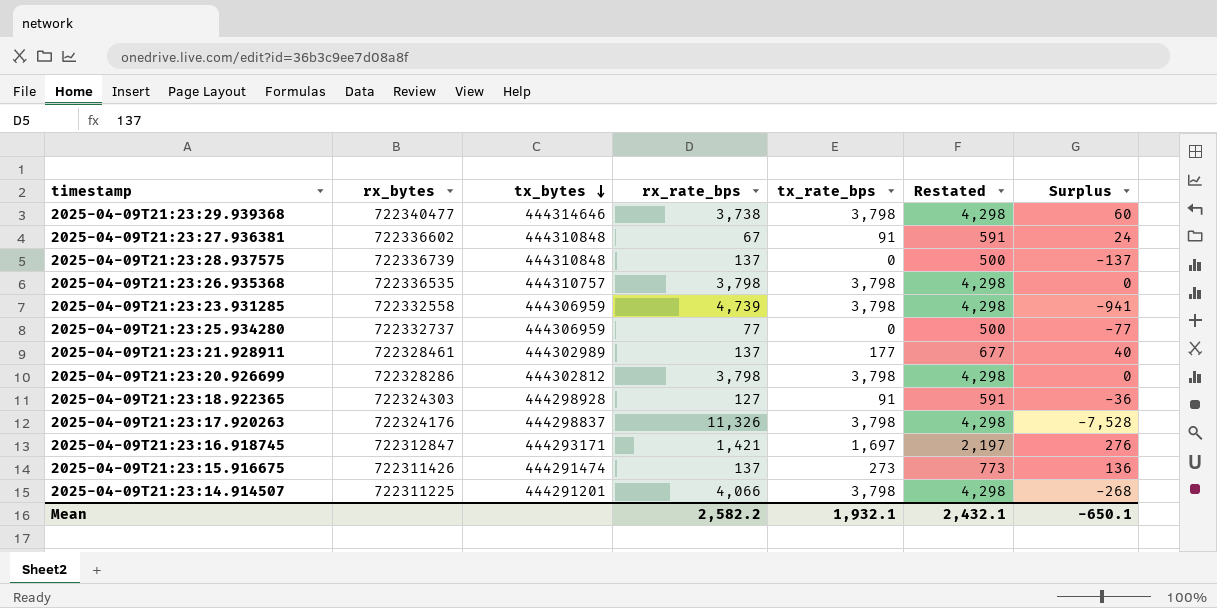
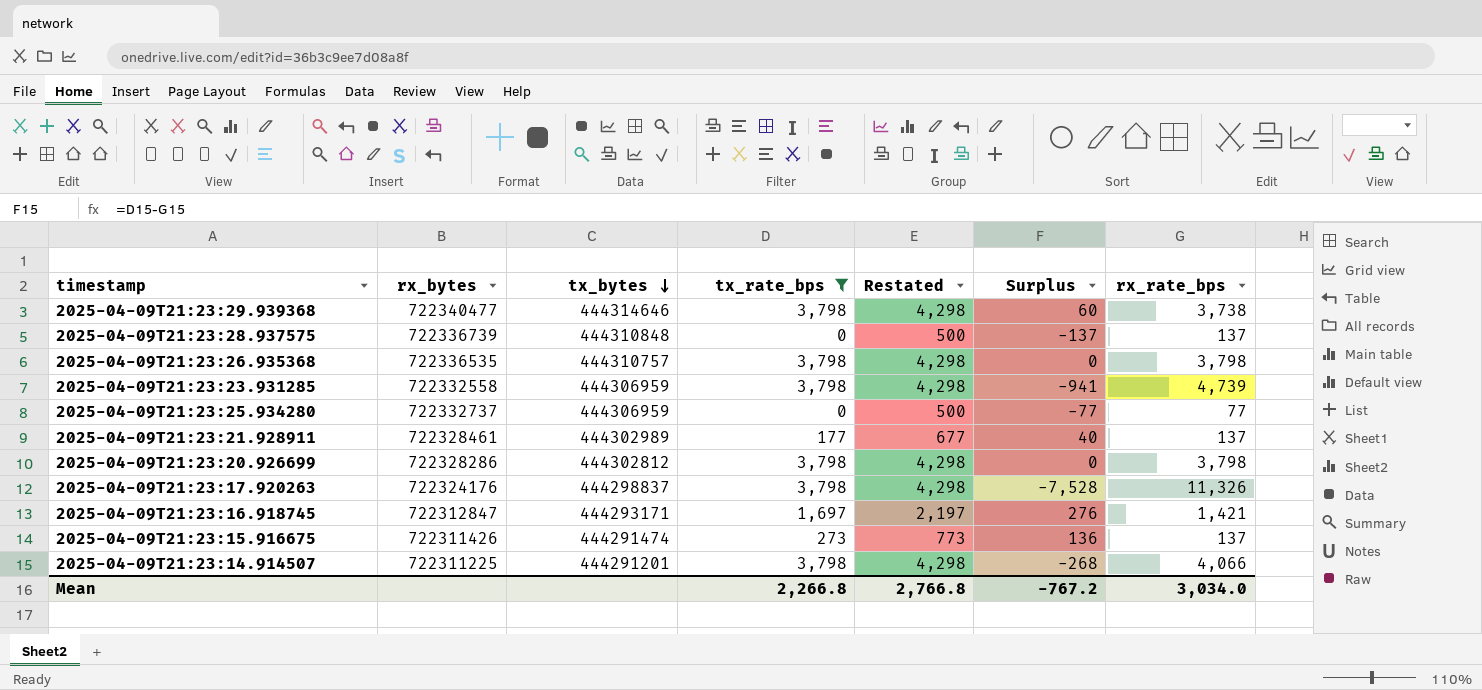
filter: none -> tx_rate_bps != 91
column rx_rate_bps | position: 4 -> 7
Mean | tx_rate_bps: 1,932.1 -> 2,266.8
Mean | Restated: 2,432.1 -> 2,766.8
Mean | Surplus: -650.1 -> -767.2
Mean | rx_rate_bps: 2,582.2 -> 3,034.0

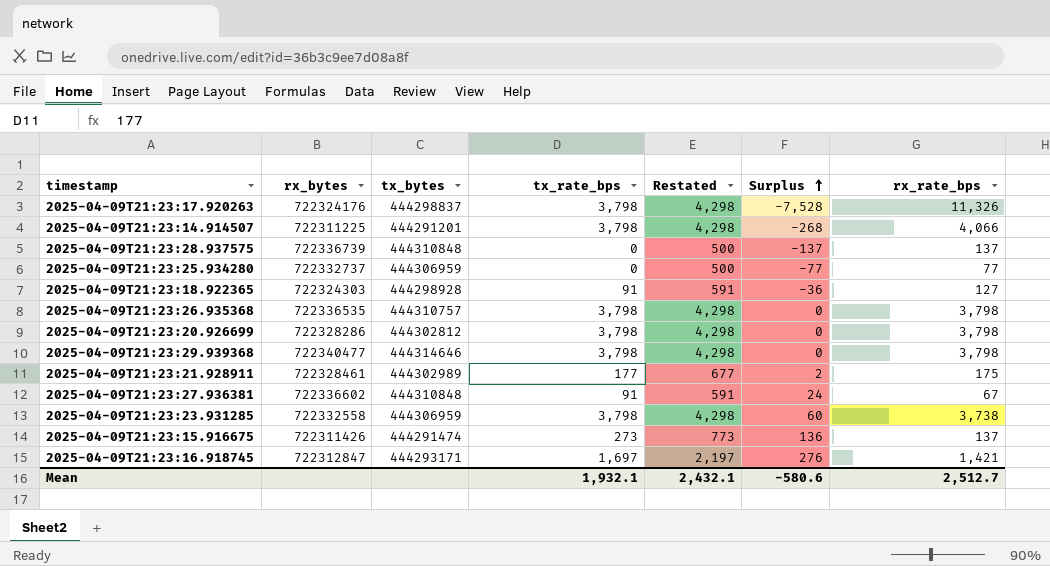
filter: tx_rate_bps != 91 -> none
row order: tx_bytes descending -> Surplus ascending
2025-04-09T21:23:29.939368 | Surplus: 60 -> 0
2025-04-09T21:23:29.939368 | rx_rate_bps: 3,738 -> 3,798
2025-04-09T21:23:21.928911 | Surplus: 40 -> 2
2025-04-09T21:23:21.928911 | rx_rate_bps: 137 -> 175
2025-04-09T21:23:23.931285 | Surplus: -941 -> 60
2025-04-09T21:23:23.931285 | rx_rate_bps: 4,739 -> 3,738
Mean | tx_rate_bps: 2,266.8 -> 1,932.1
Mean | Restated: 2,766.8 -> 2,432.1
Mean | Surplus: -767.2 -> -580.6
Mean | rx_rate_bps: 3,034.0 -> 2,512.7

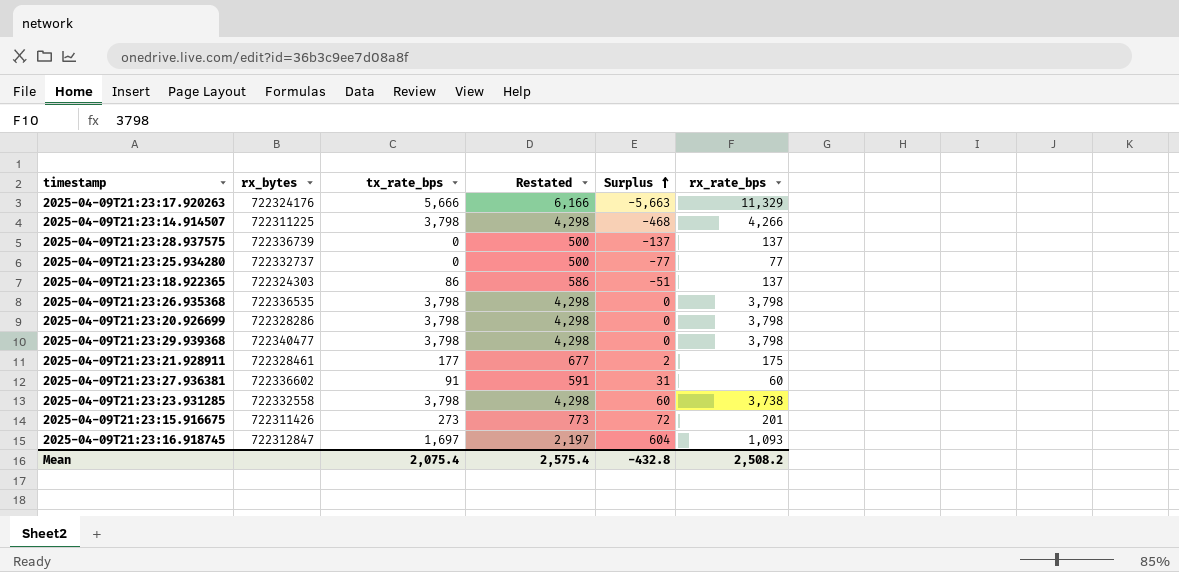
column tx_bytes | position: 3 -> none
2025-04-09T21:23:17.920263 | tx_rate_bps: 3,798 -> 5,666
2025-04-09T21:23:17.920263 | Restated: 4,298 -> 6,166
2025-04-09T21:23:17.920263 | Surplus: -7,528 -> -5,663
2025-04-09T21:23:17.920263 | rx_rate_bps: 11,326 -> 11,329
2025-04-09T21:23:14.914507 | Surplus: -268 -> -468
2025-04-09T21:23:14.914507 | rx_rate_bps: 4,066 -> 4,266
2025-04-09T21:23:18.922365 | tx_rate_bps: 91 -> 86
2025-04-09T21:23:18.922365 | Restated: 591 -> 586
2025-04-09T21:23:18.922365 | Surplus: -36 -> -51
2025-04-09T21:23:18.922365 | rx_rate_bps: 127 -> 137
2025-04-09T21:23:27.936381 | Surplus: 24 -> 31
2025-04-09T21:23:27.936381 | rx_rate_bps: 67 -> 60
2025-04-09T21:23:15.916675 | Surplus: 136 -> 72
2025-04-09T21:23:15.916675 | rx_rate_bps: 137 -> 201
2025-04-09T21:23:16.918745 | Surplus: 276 -> 604
2025-04-09T21:23:16.918745 | rx_rate_bps: 1,421 -> 1,093
Mean | tx_rate_bps: 1,932.1 -> 2,075.4
Mean | Restated: 2,432.1 -> 2,575.4
Mean | Surplus: -580.6 -> -432.8
Mean | rx_rate_bps: 2,512.7 -> 2,508.2

